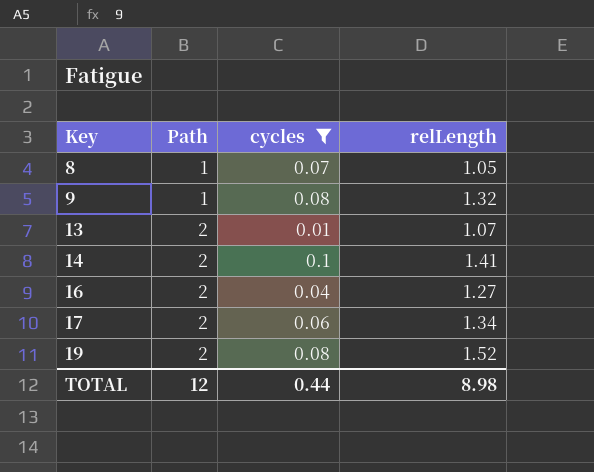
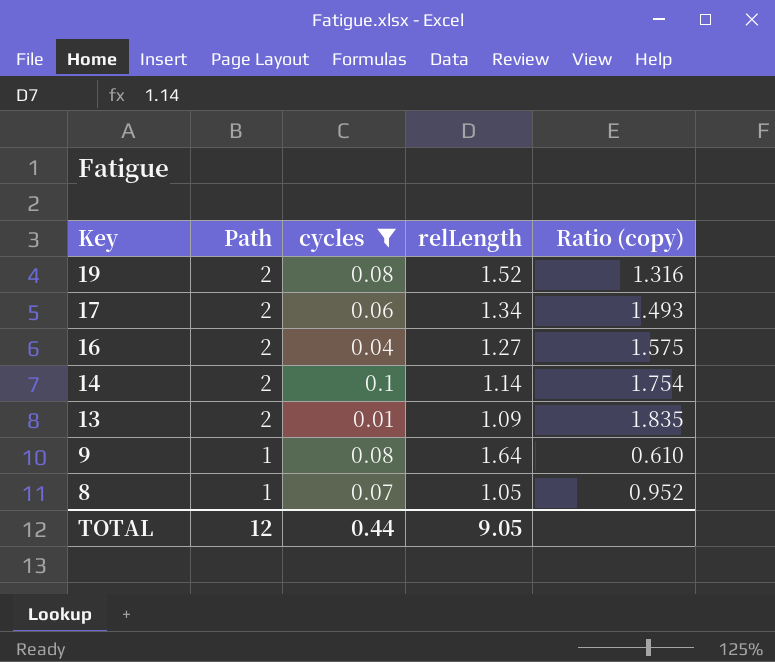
row order: Key ascending -> Key descending
column Ratio (copy) | formula: none -> [Path] / [relLength]
14 | relLength: 1.41 -> 1.14
13 | relLength: 1.07 -> 1.09
9 | relLength: 1.32 -> 1.64
TOTAL | relLength: 8.98 -> 9.05

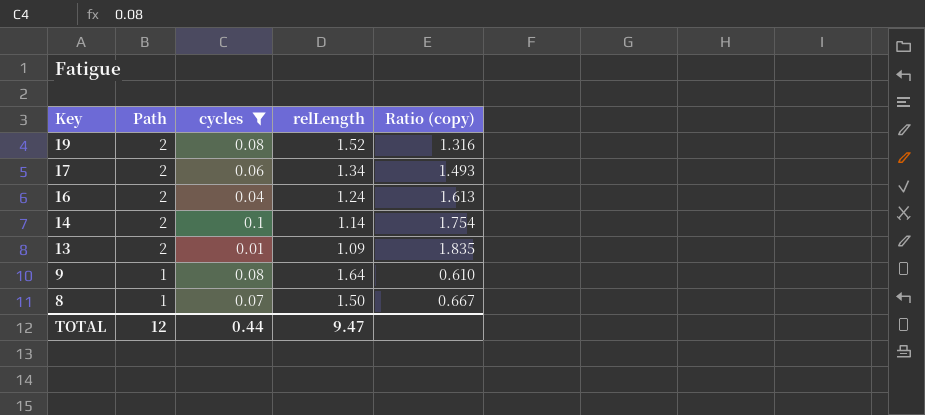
16 | relLength: 1.27 -> 1.24
16 | Ratio (copy): 1.575 -> 1.613
8 | relLength: 1.05 -> 1.50
8 | Ratio (copy): 0.952 -> 0.667
TOTAL | relLength: 9.05 -> 9.47

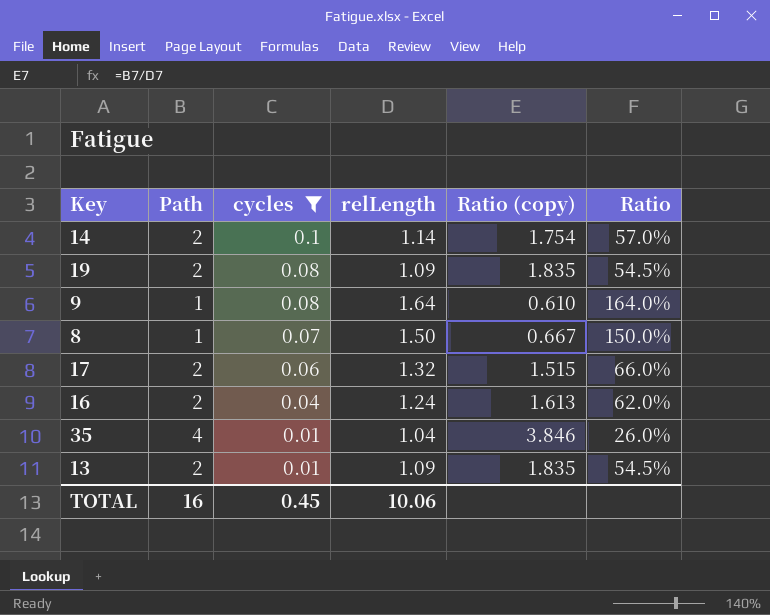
row order: Key descending -> cycles descending
column Ratio | formula: none -> [relLength] / [Path]
19 | relLength: 1.52 -> 1.09
19 | Ratio (copy): 1.316 -> 1.835
17 | relLength: 1.34 -> 1.32
17 | Ratio (copy): 1.493 -> 1.515
row 35: none -> 4 | 0.01 | 1.04 | 3.846 | 26.0%
TOTAL | Path: 12 -> 16
TOTAL | cycles: 0.44 -> 0.45
TOTAL | relLength: 9.47 -> 10.06

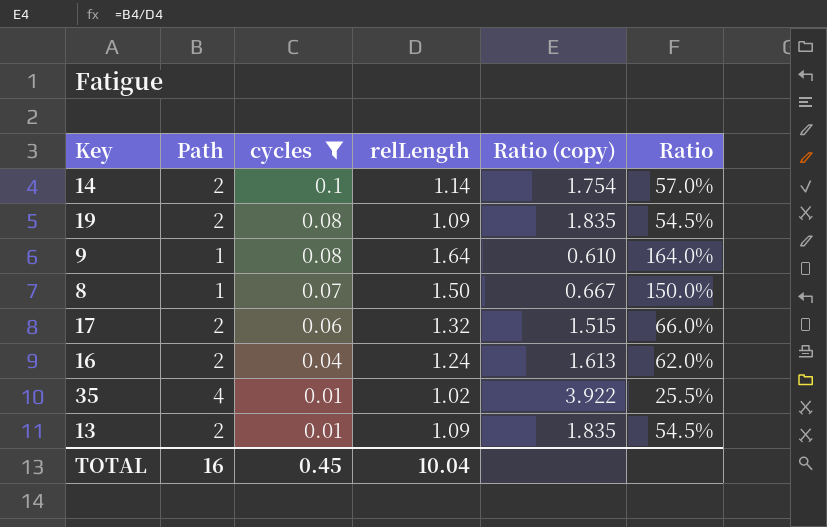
35 | relLength: 1.04 -> 1.02
35 | Ratio (copy): 3.846 -> 3.922
35 | Ratio: 26.0% -> 25.5%
TOTAL | relLength: 10.06 -> 10.04

